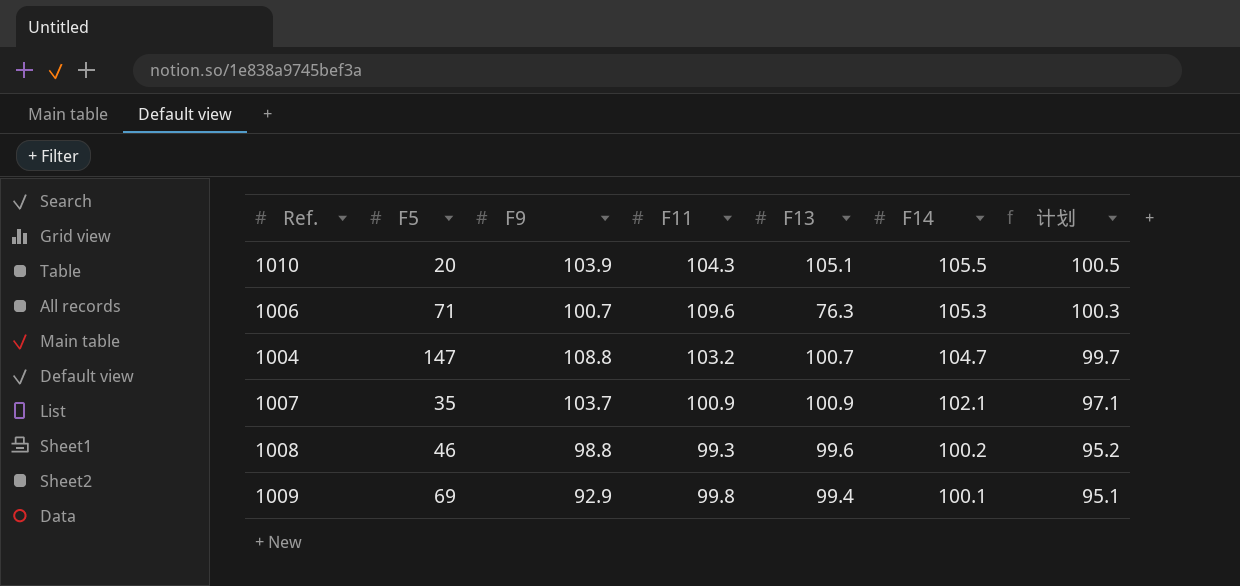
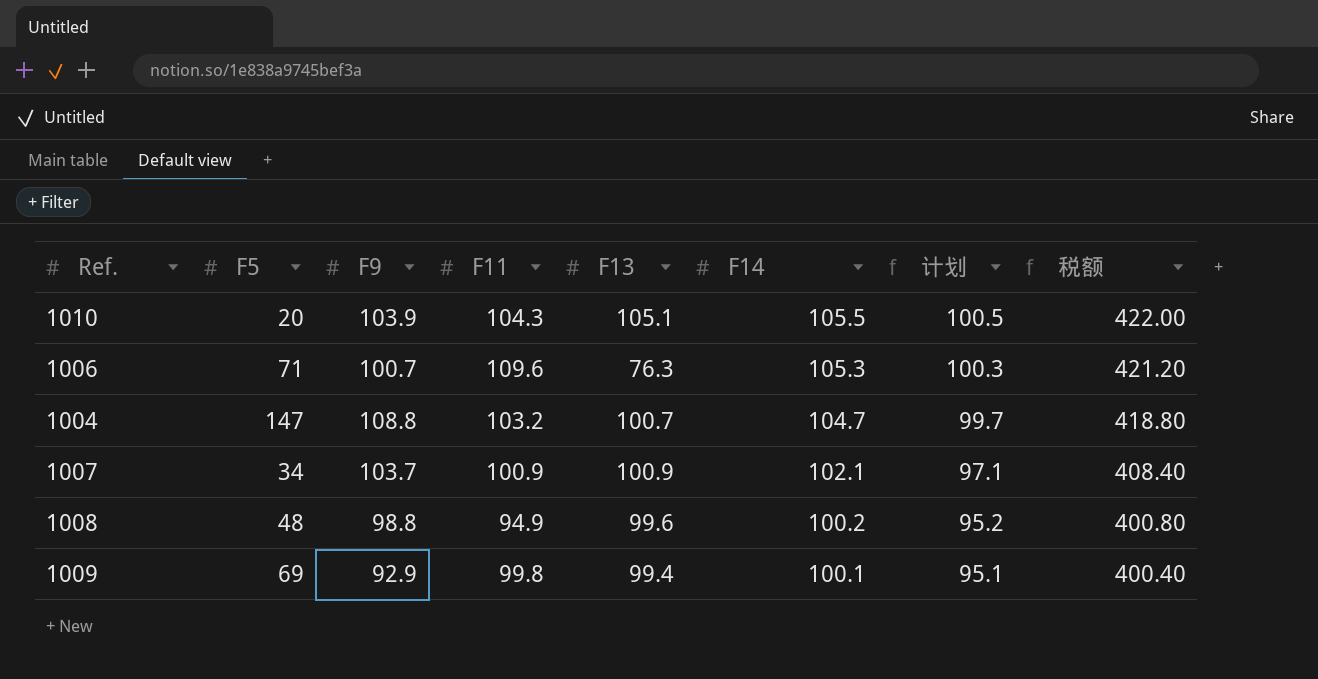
column 税额 | formula: none -> [F14] * 4
1007 | F5: 35 -> 34
1008 | F5: 46 -> 48
1008 | F11: 99.3 -> 94.9

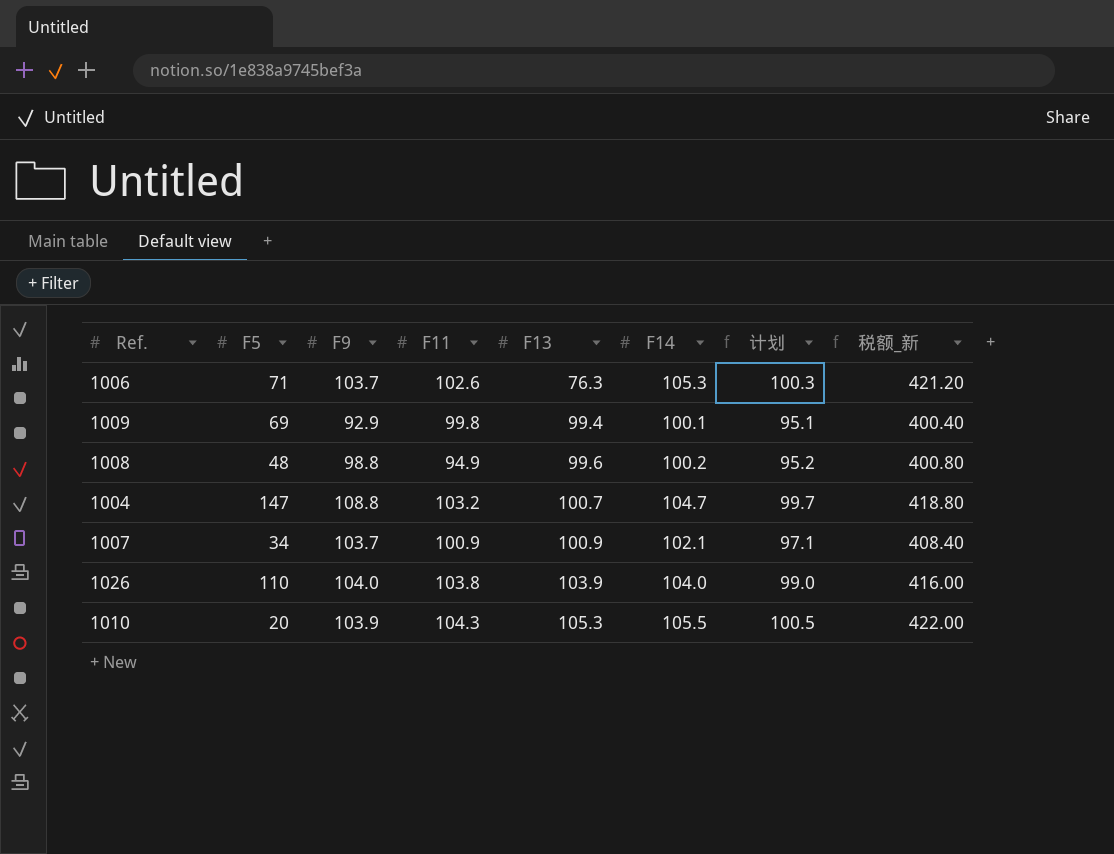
row order: F14 descending -> F13 ascending
column name: 税额 -> 税额_新
1006 | F9: 100.7 -> 103.7
1006 | F11: 109.6 -> 102.6
row 1026: none -> 110 | 104.0 | 103.8 | 103.9 | 104.0 | 99.0 | 416.00
1010 | F13: 105.1 -> 105.3

